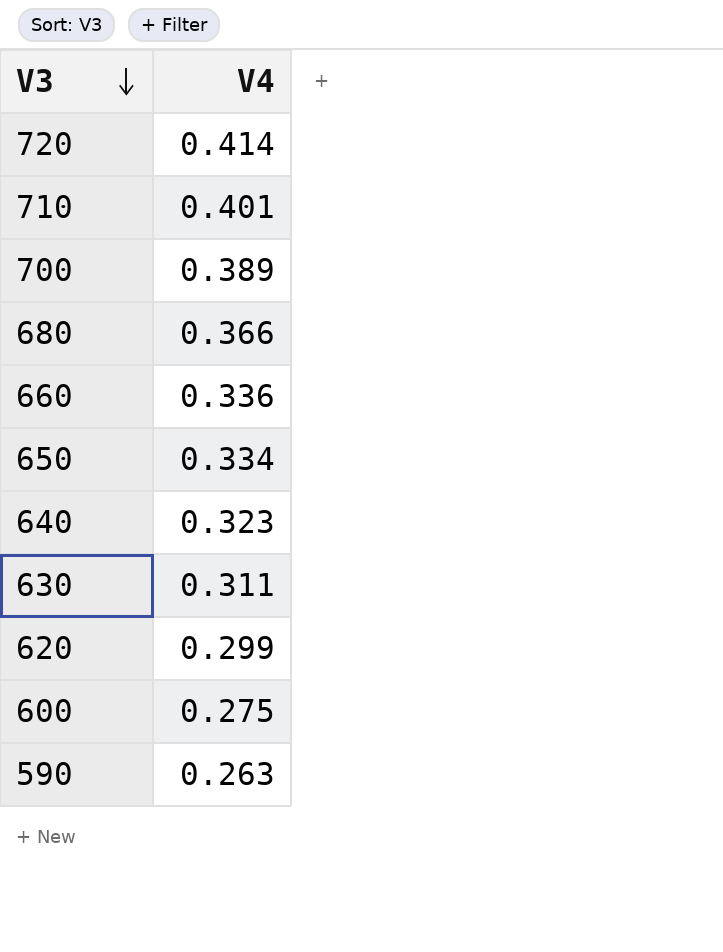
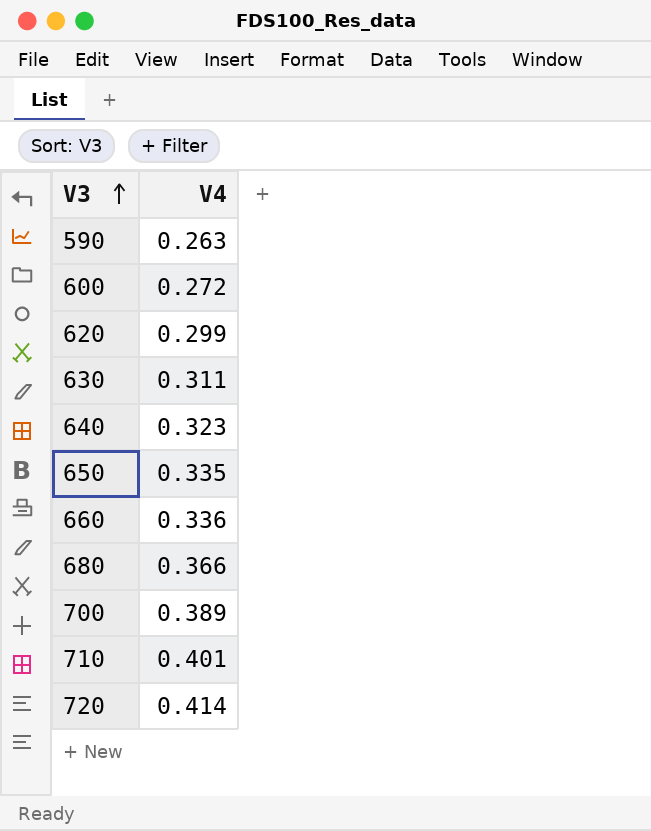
row order: V3 descending -> V3 ascending
600 | V4: 0.275 -> 0.272
650 | V4: 0.334 -> 0.335

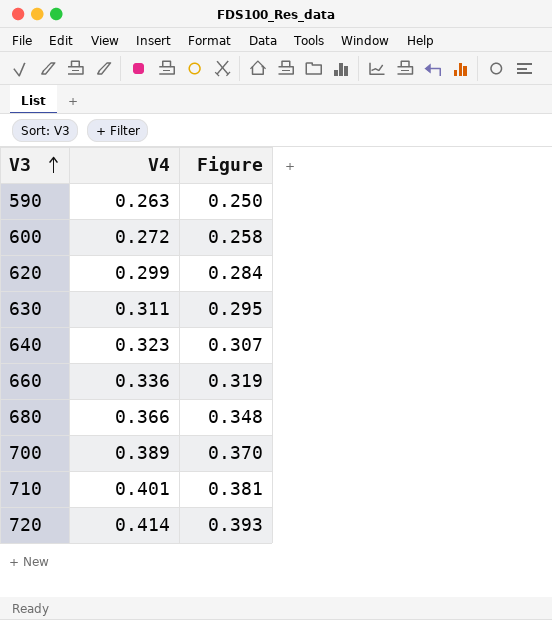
column Figure | formula: none -> [V4] * 0.95
row 650: 0.335 -> none

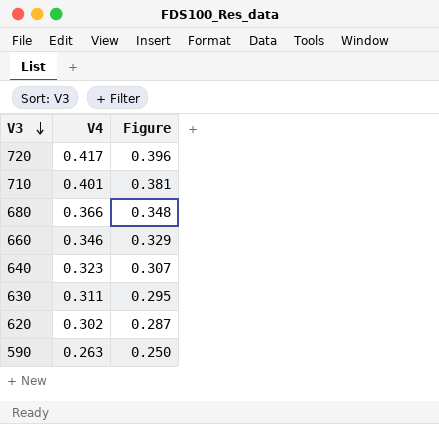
row order: V3 ascending -> V3 descending
row 600: 0.272 | 0.258 -> none
row 700: 0.389 | 0.370 -> none
720 | V4: 0.414 -> 0.417
720 | Figure: 0.393 -> 0.396
660 | V4: 0.336 -> 0.346
660 | Figure: 0.319 -> 0.329
620 | V4: 0.299 -> 0.302
620 | Figure: 0.284 -> 0.287

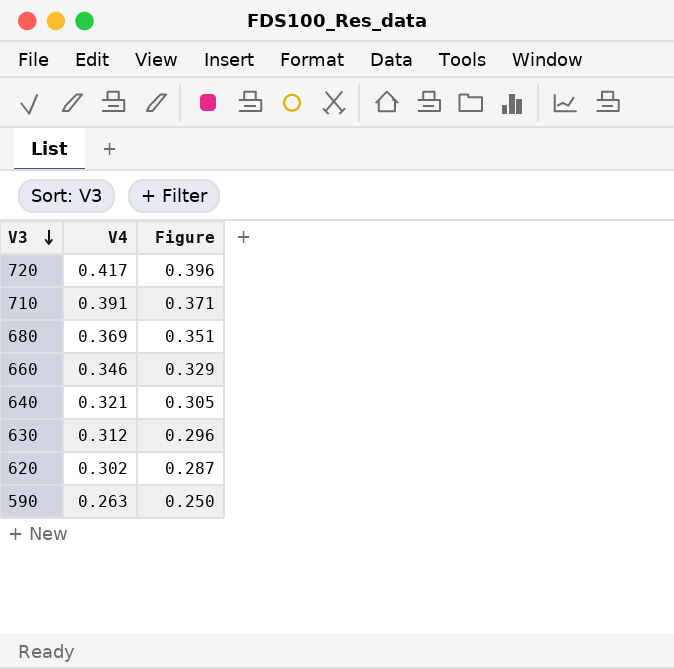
710 | V4: 0.401 -> 0.391
710 | Figure: 0.381 -> 0.371
680 | V4: 0.366 -> 0.369
680 | Figure: 0.348 -> 0.351
640 | V4: 0.323 -> 0.321
640 | Figure: 0.307 -> 0.305
630 | V4: 0.311 -> 0.312
630 | Figure: 0.295 -> 0.296

